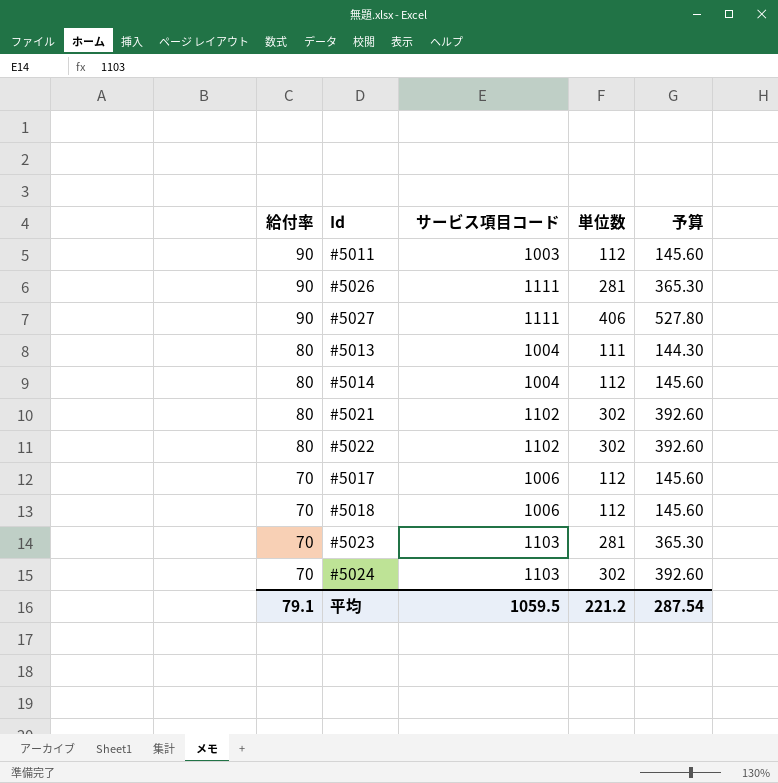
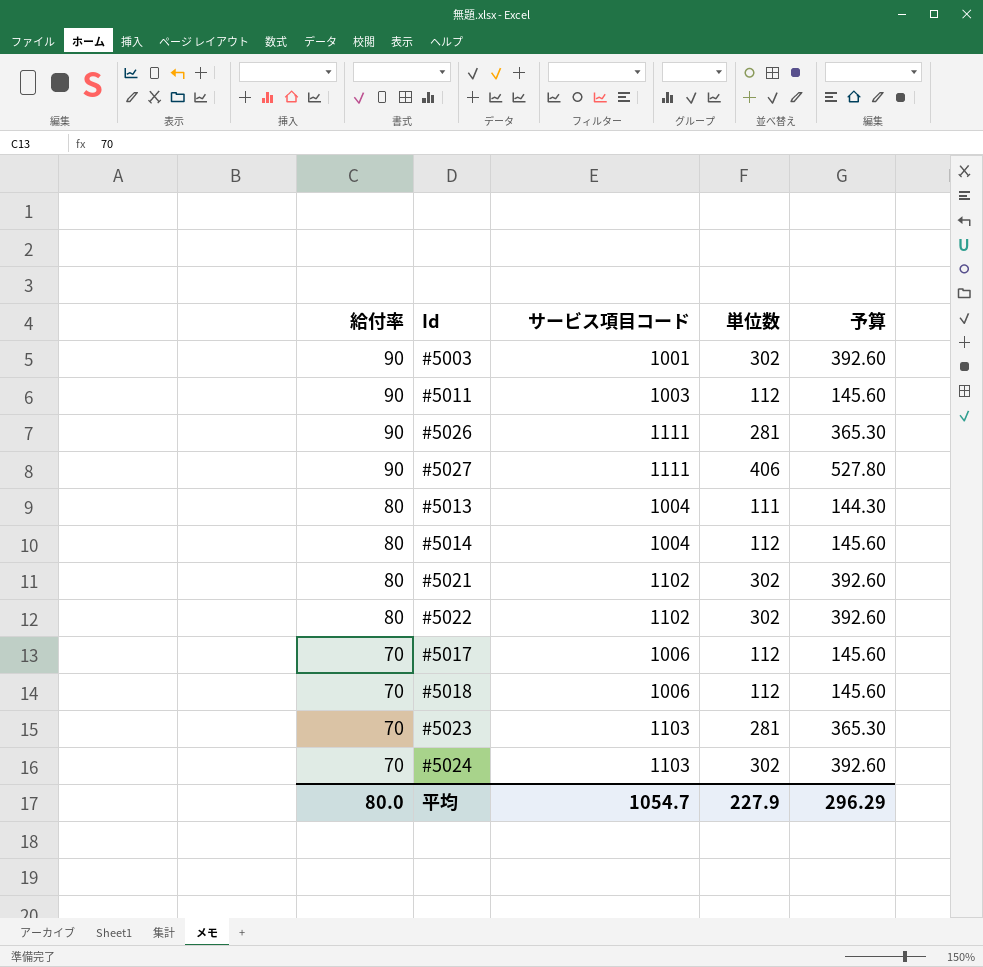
row #5003: none -> 90 | 1001 | 302 | 392.60
平均 | 給付率: 79.1 -> 80.0
平均 | サービス項目コード: 1059.5 -> 1054.7
平均 | 単位数: 221.2 -> 227.9
平均 | 予算: 287.54 -> 296.29

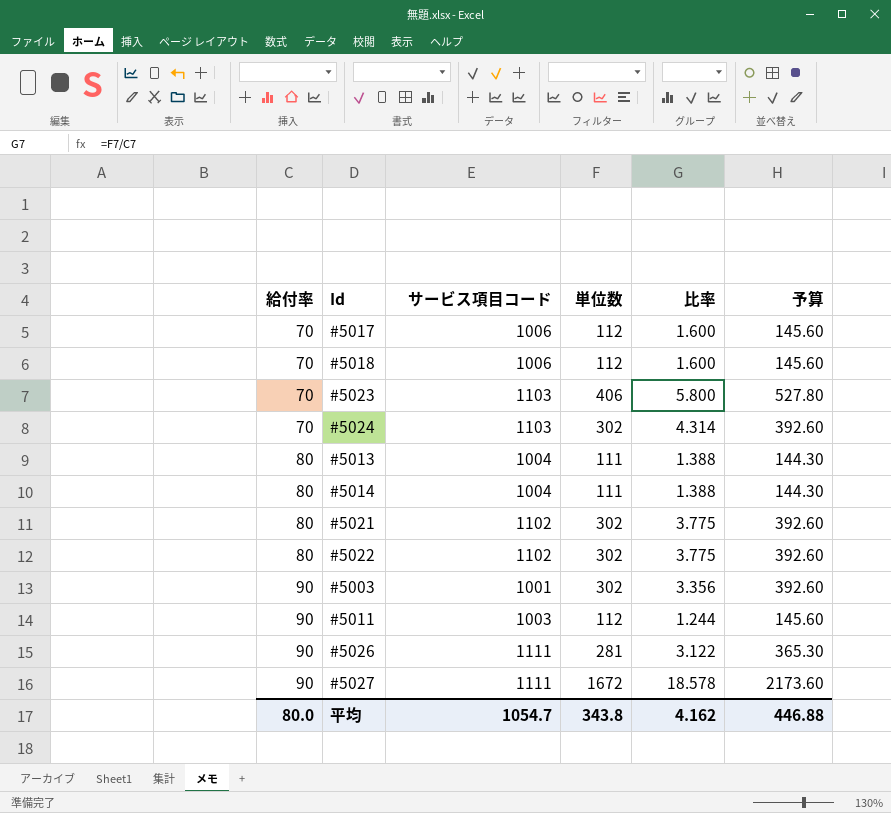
row order: 給付率 descending -> 給付率 ascending
column 比率 | formula: none -> [単位数] / [給付率]
#5023 | 単位数: 281 -> 406
#5023 | 予算: 365.30 -> 527.80
#5014 | 単位数: 112 -> 111
#5014 | 予算: 145.60 -> 144.30
#5027 | 単位数: 406 -> 1672
#5027 | 予算: 527.80 -> 2173.60
平均 | 単位数: 227.9 -> 343.8
平均 | 予算: 296.29 -> 446.88

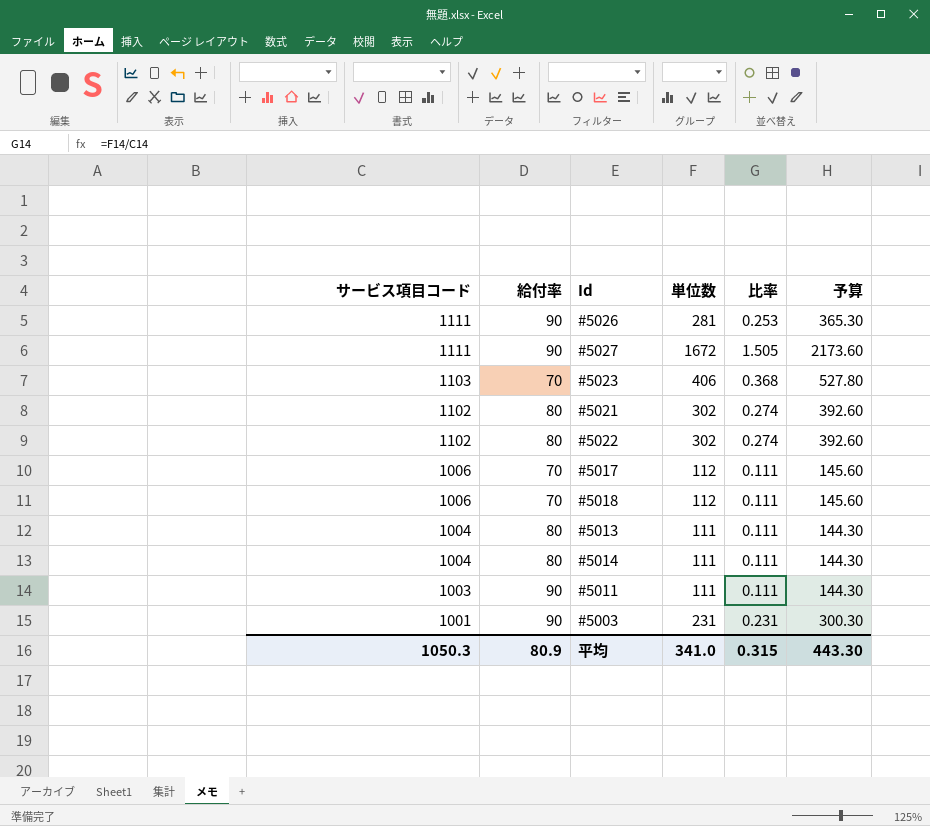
row order: 給付率 ascending -> サービス項目コード descending
column サービス項目コード | position: 3 -> 1
column 比率 | formula: [単位数] / [給付率] -> [単位数] / [サービス項目コード]
row #5024: 70 | 1103 | 302 | 4.314 | 392.60 -> none
#5011 | 単位数: 112 -> 111
#5011 | 予算: 145.60 -> 144.30
#5003 | 単位数: 302 -> 231
#5003 | 予算: 392.60 -> 300.30
平均 | サービス項目コード: 1054.7 -> 1050.3
平均 | 給付率: 80.0 -> 80.9
平均 | 単位数: 343.8 -> 341.0
平均 | 比率: 4.162 -> 0.315
平均 | 予算: 446.88 -> 443.30

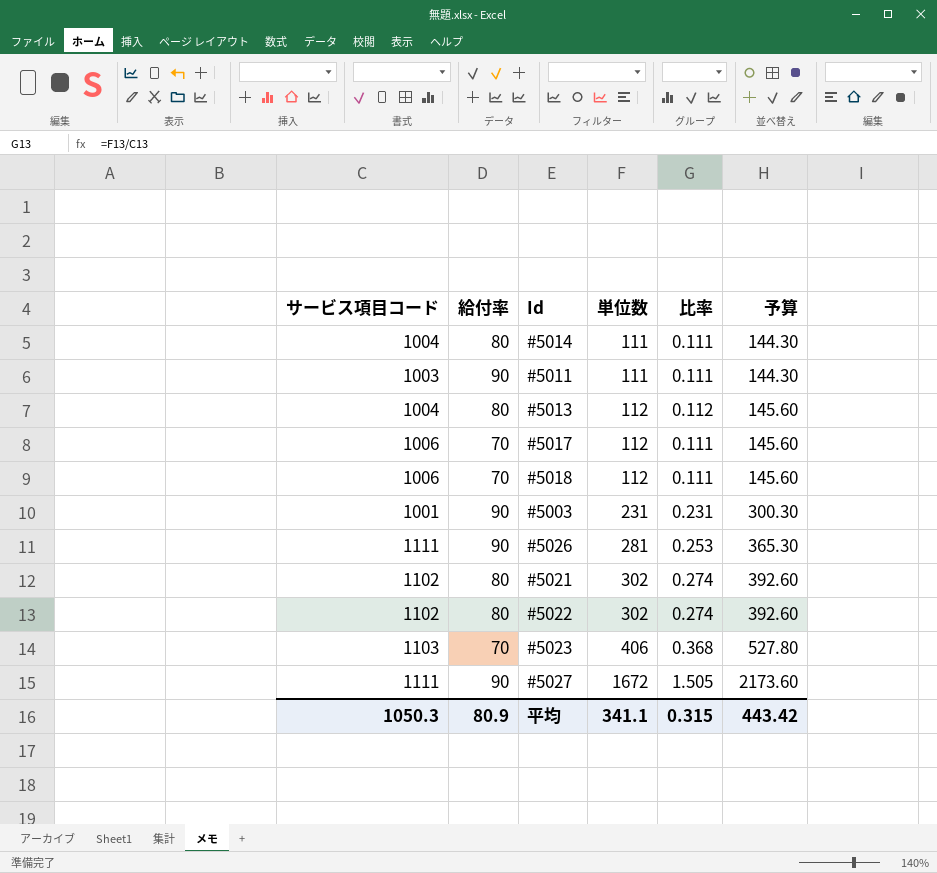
row order: サービス項目コード descending -> 単位数 ascending
#5013 | 単位数: 111 -> 112
#5013 | 比率: 0.111 -> 0.112
#5013 | 予算: 144.30 -> 145.60
平均 | 単位数: 341.0 -> 341.1
平均 | 予算: 443.30 -> 443.42

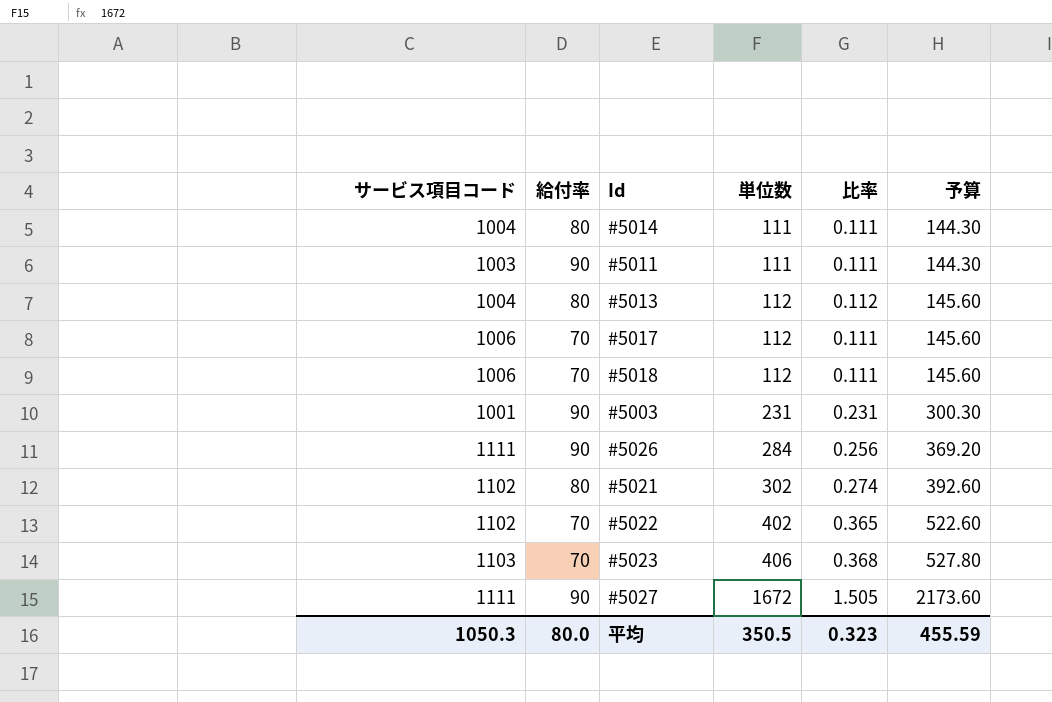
#5026 | 単位数: 281 -> 284
#5026 | 比率: 0.253 -> 0.256
#5026 | 予算: 365.30 -> 369.20
#5022 | 給付率: 80 -> 70
#5022 | 単位数: 302 -> 402
#5022 | 比率: 0.274 -> 0.365
#5022 | 予算: 392.60 -> 522.60
平均 | 給付率: 80.9 -> 80.0
平均 | 単位数: 341.1 -> 350.5
平均 | 比率: 0.315 -> 0.323
平均 | 予算: 443.42 -> 455.59

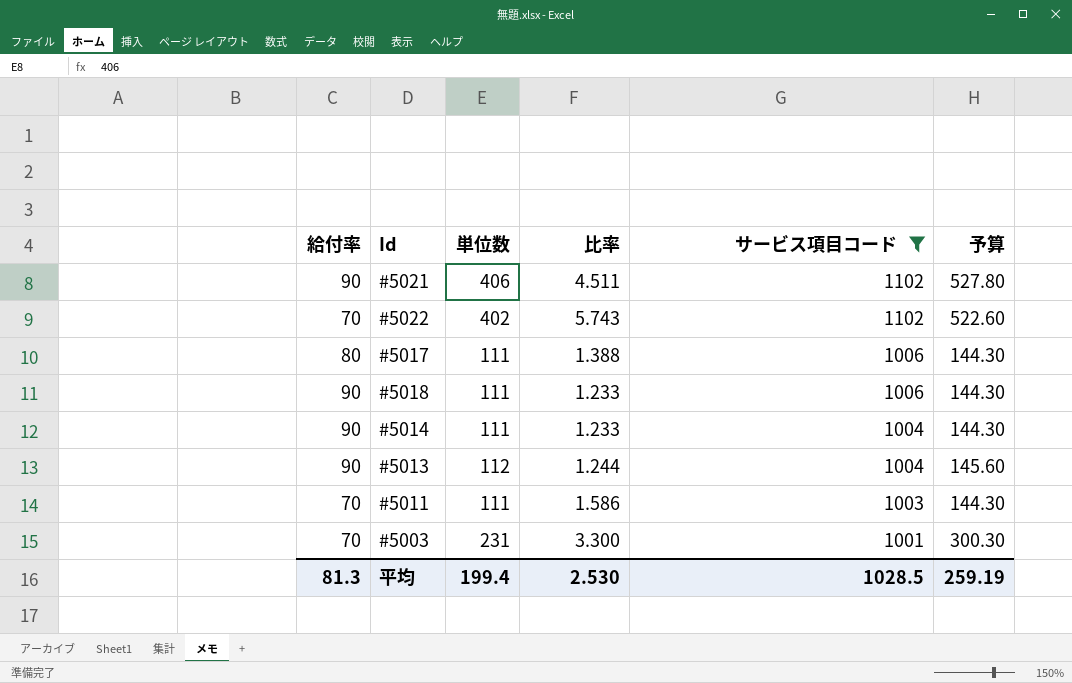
filter: none -> サービス項目コード <= 1102
row order: 単位数 ascending -> サービス項目コード descending
column 比率 | formula: [単位数] / [サービス項目コード] -> [単位数] / [給付率]
column サービス項目コード | position: 1 -> 5
#5021 | 給付率: 80 -> 90
#5021 | 単位数: 302 -> 406
#5021 | 予算: 392.60 -> 527.80
#5017 | 給付率: 70 -> 80
#5017 | 単位数: 112 -> 111
#5017 | 予算: 145.60 -> 144.30
#5018 | 給付率: 70 -> 90
#5018 | 単位数: 112 -> 111
#5018 | 予算: 145.60 -> 144.30
#5014 | 給付率: 80 -> 90
#5013 | 給付率: 80 -> 90
#5011 | 給付率: 90 -> 70
#5003 | 給付率: 90 -> 70
平均 | 給付率: 80.0 -> 81.3
平均 | 単位数: 350.5 -> 199.4
平均 | 比率: 0.323 -> 2.530
平均 | サービス項目コード: 1050.3 -> 1028.5
平均 | 予算: 455.59 -> 259.19

